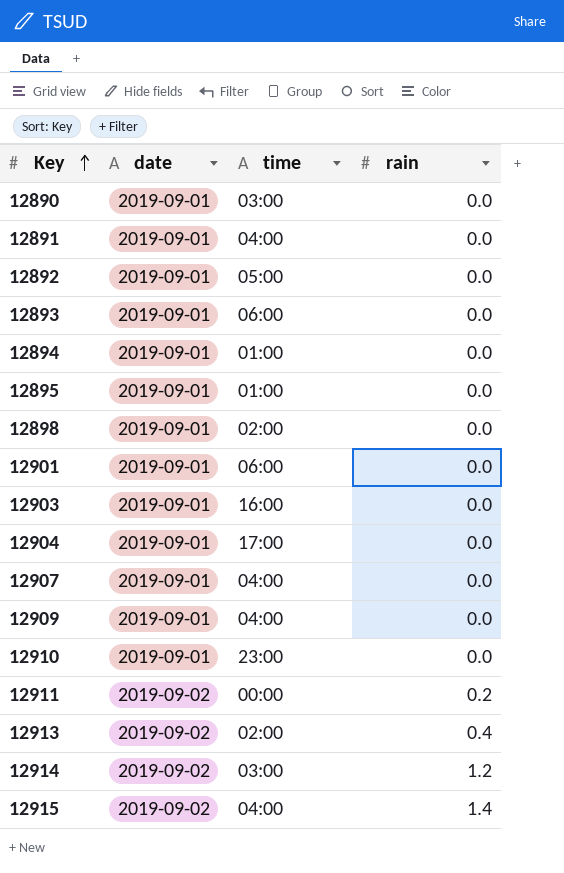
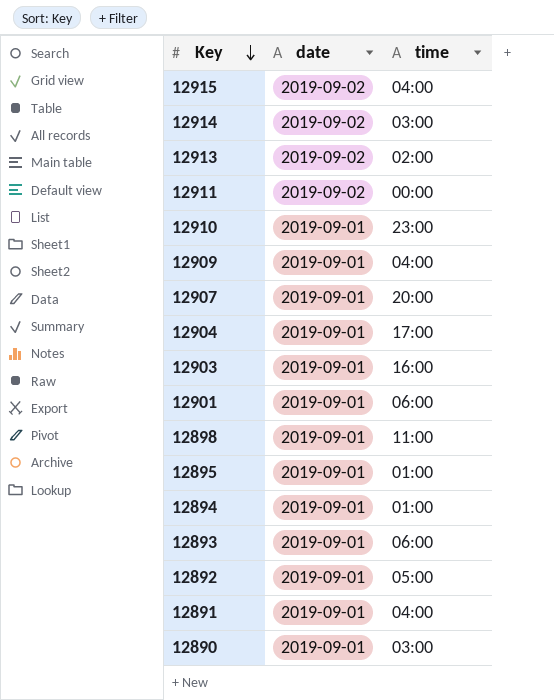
row order: Key ascending -> Key descending
column rain | position: 4 -> none
12907 | time: 04:00 -> 20:00
12898 | time: 02:00 -> 11:00

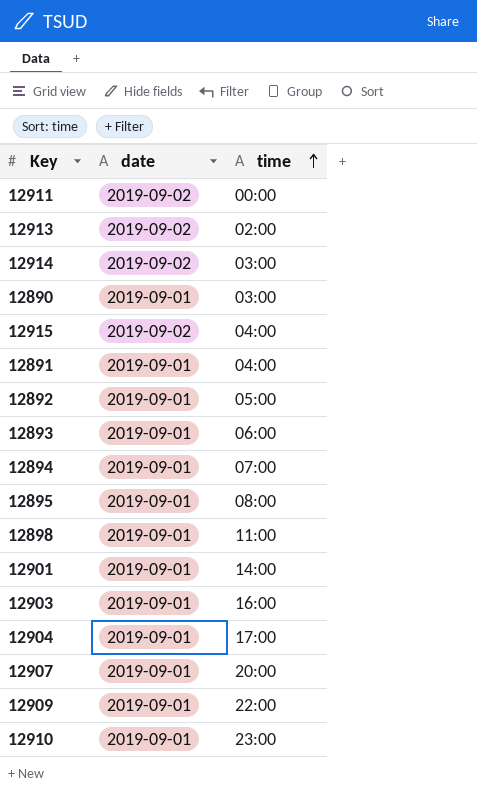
row order: Key descending -> time ascending
12894 | time: 01:00 -> 07:00
12895 | time: 01:00 -> 08:00
12901 | time: 06:00 -> 14:00
12909 | time: 04:00 -> 22:00

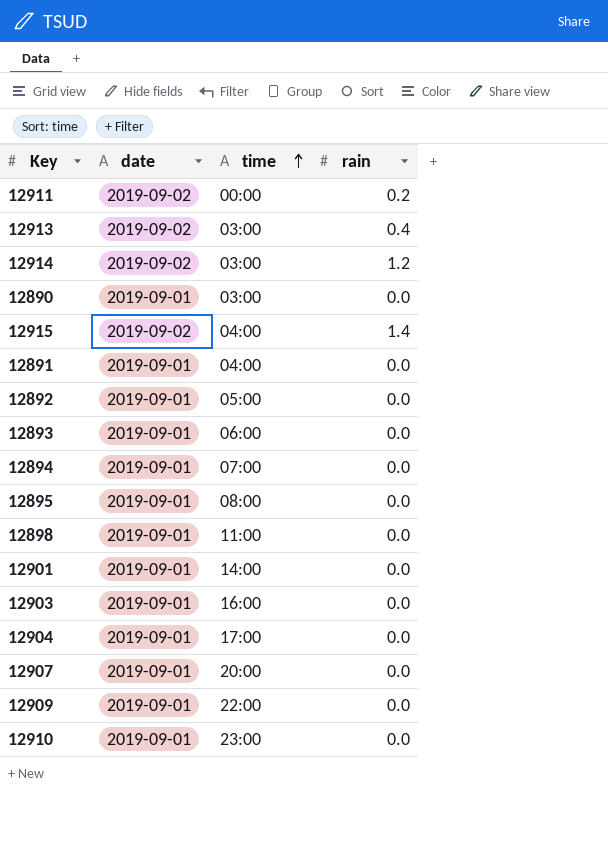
column rain | position: none -> 4
12913 | time: 02:00 -> 03:00

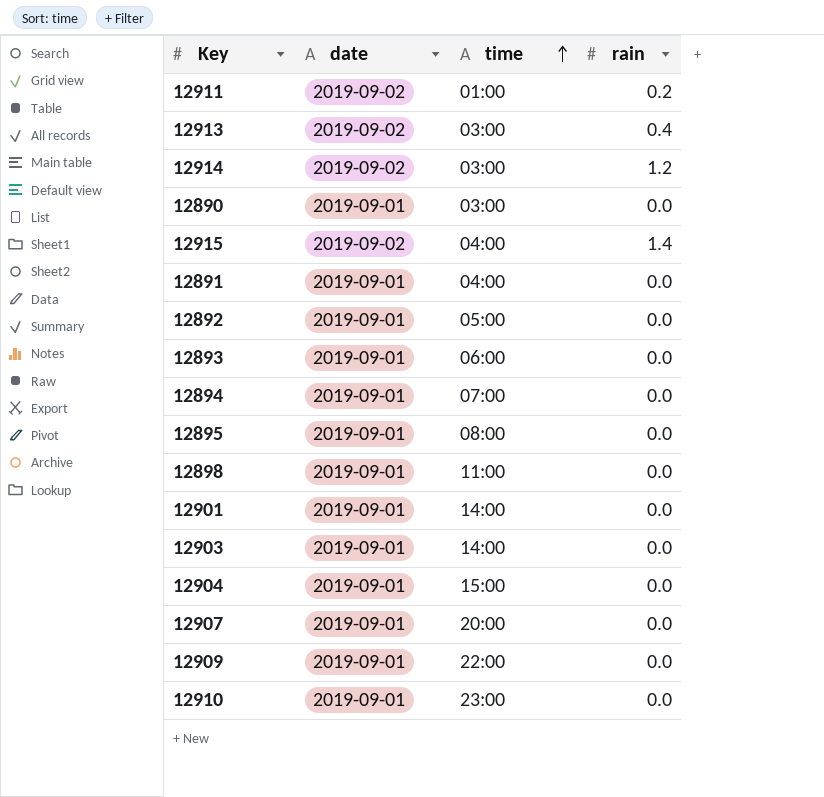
12911 | time: 00:00 -> 01:00
12903 | time: 16:00 -> 14:00
12904 | time: 17:00 -> 15:00

